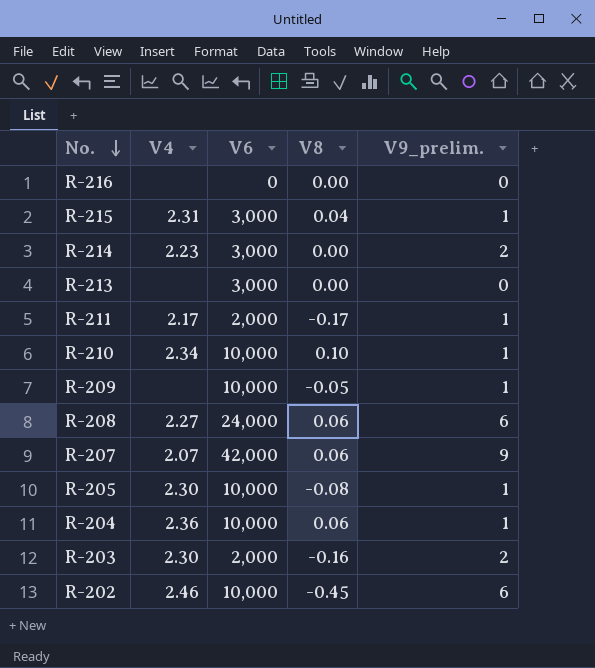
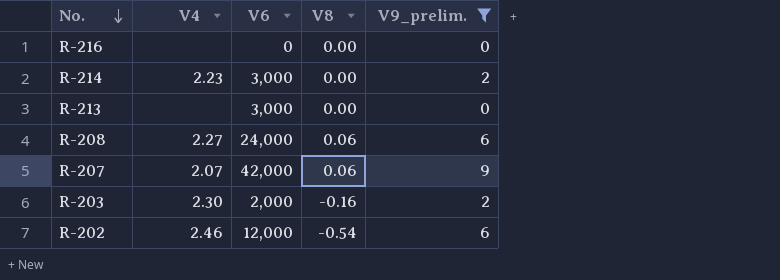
filter: none -> V9_prelim. != 1
R-202 | V6: 10,000 -> 12,000
R-202 | V8: -0.45 -> -0.54

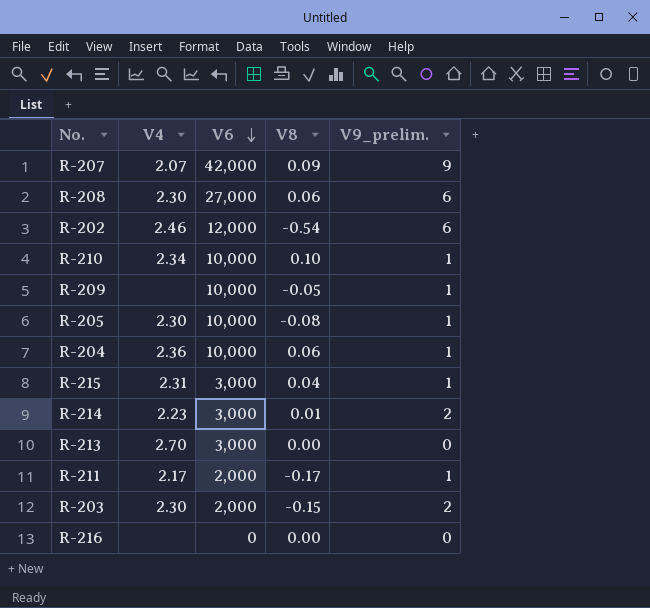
filter: V9_prelim. != 1 -> none
row order: No. descending -> V6 descending
R-207 | V8: 0.06 -> 0.09
R-208 | V4: 2.27 -> 2.30
R-208 | V6: 24,000 -> 27,000
R-214 | V8: 0.00 -> 0.01
R-213 | V4: none -> 2.70
R-203 | V8: -0.16 -> -0.15

